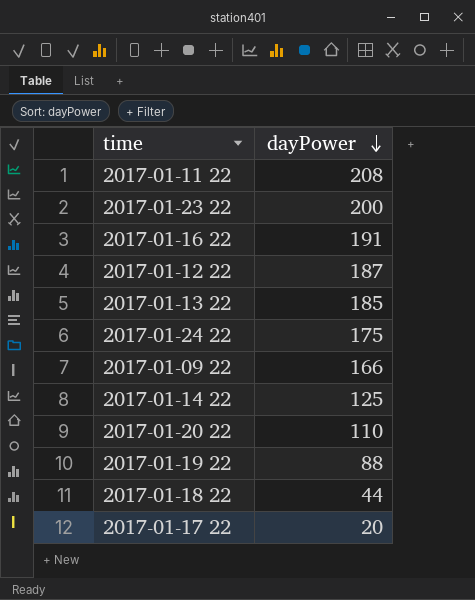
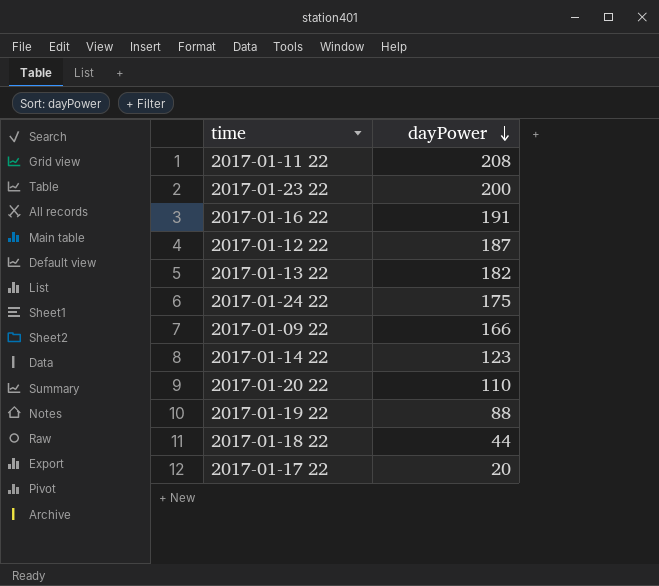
2017-01-13 22 | dayPower: 185 -> 182
2017-01-14 22 | dayPower: 125 -> 123

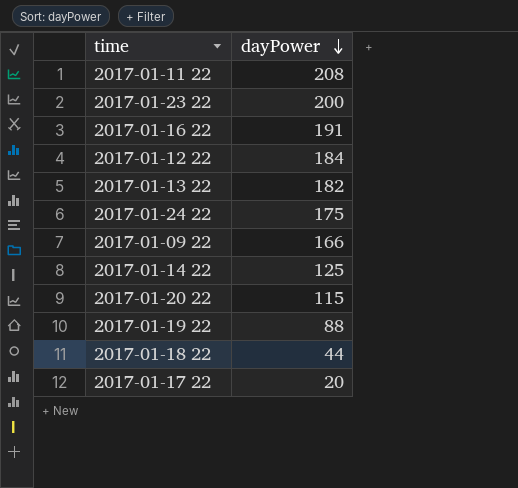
2017-01-12 22 | dayPower: 187 -> 184
2017-01-14 22 | dayPower: 123 -> 125
2017-01-20 22 | dayPower: 110 -> 115

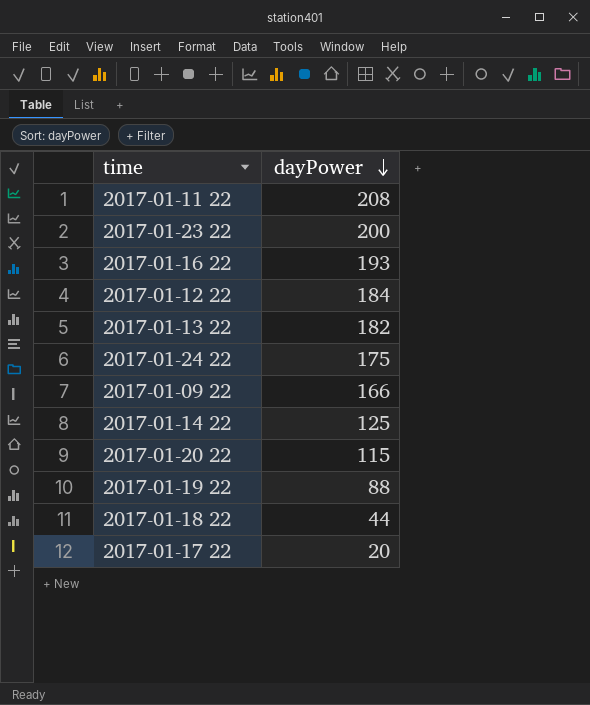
2017-01-16 22 | dayPower: 191 -> 193

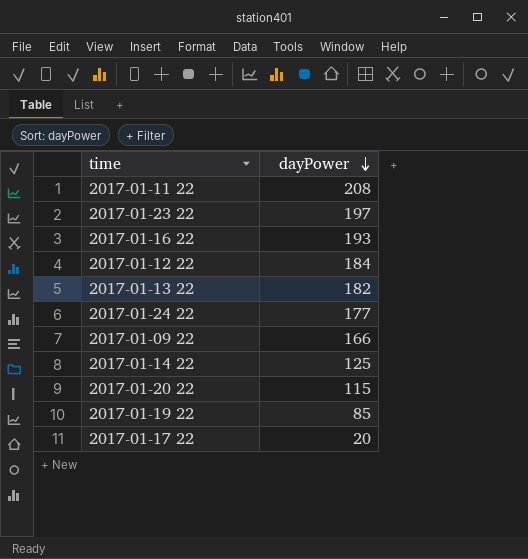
row 2017-01-18 22: 44 -> none
2017-01-23 22 | dayPower: 200 -> 197
2017-01-24 22 | dayPower: 175 -> 177
2017-01-19 22 | dayPower: 88 -> 85

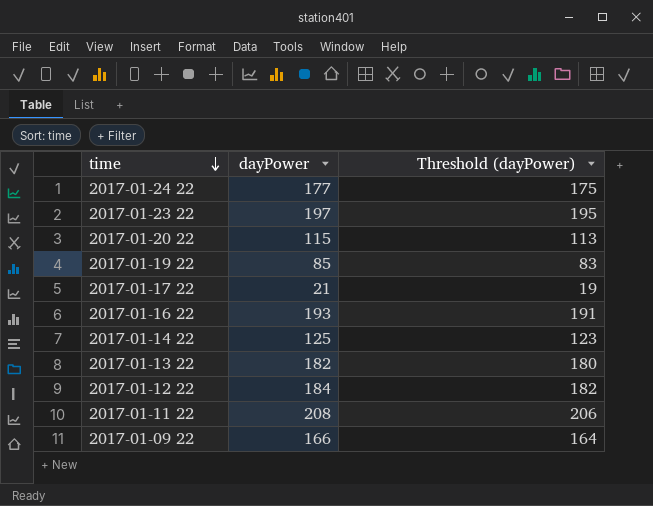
row order: dayPower descending -> time descending
column Threshold (dayPower) | formula: none -> [dayPower] - 2
2017-01-17 22 | dayPower: 20 -> 21

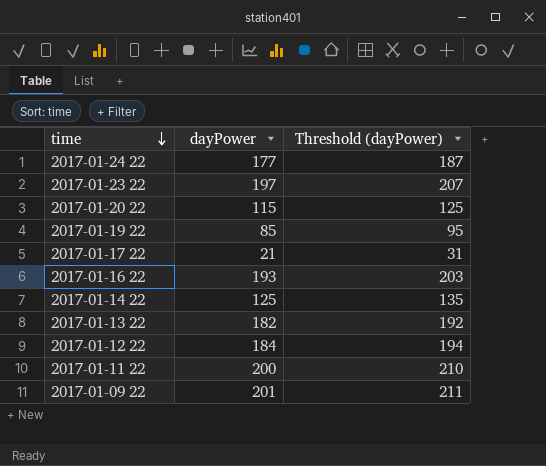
column Threshold (dayPower) | formula: [dayPower] - 2 -> [dayPower] + 10
2017-01-11 22 | dayPower: 208 -> 200
2017-01-09 22 | dayPower: 166 -> 201

